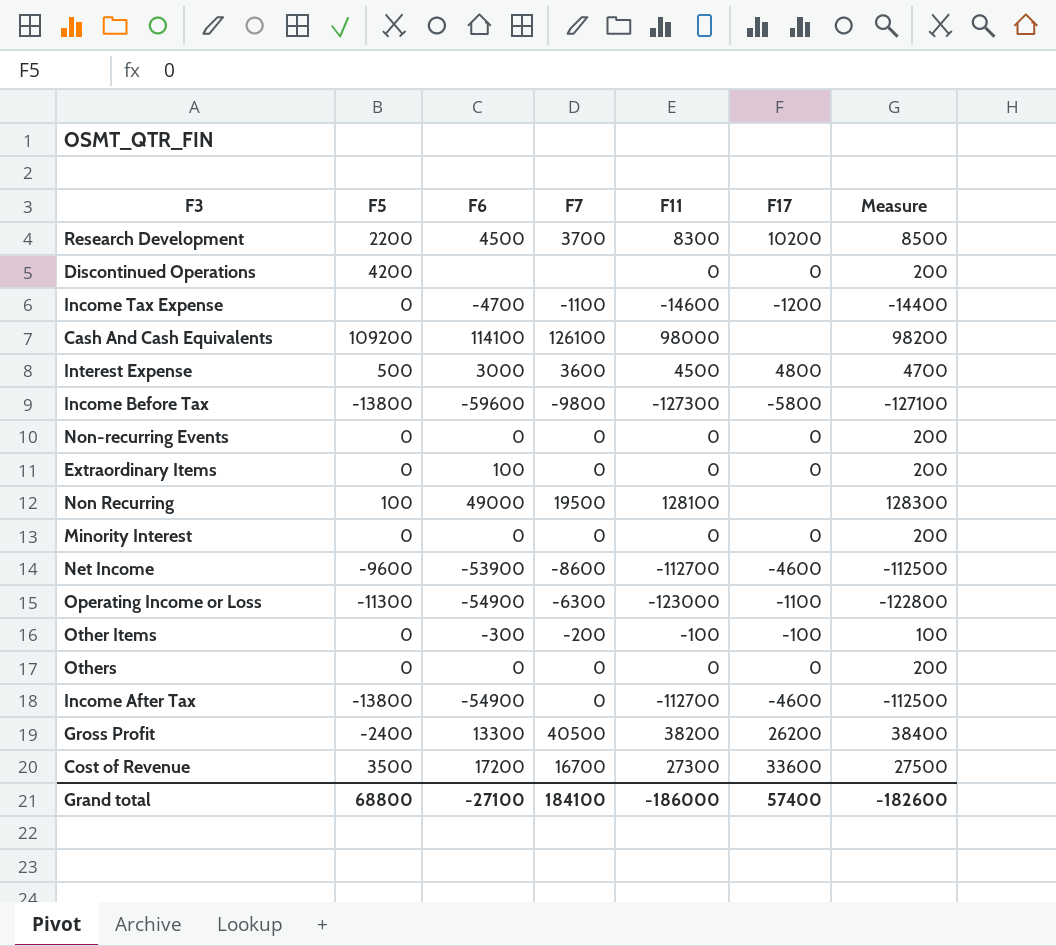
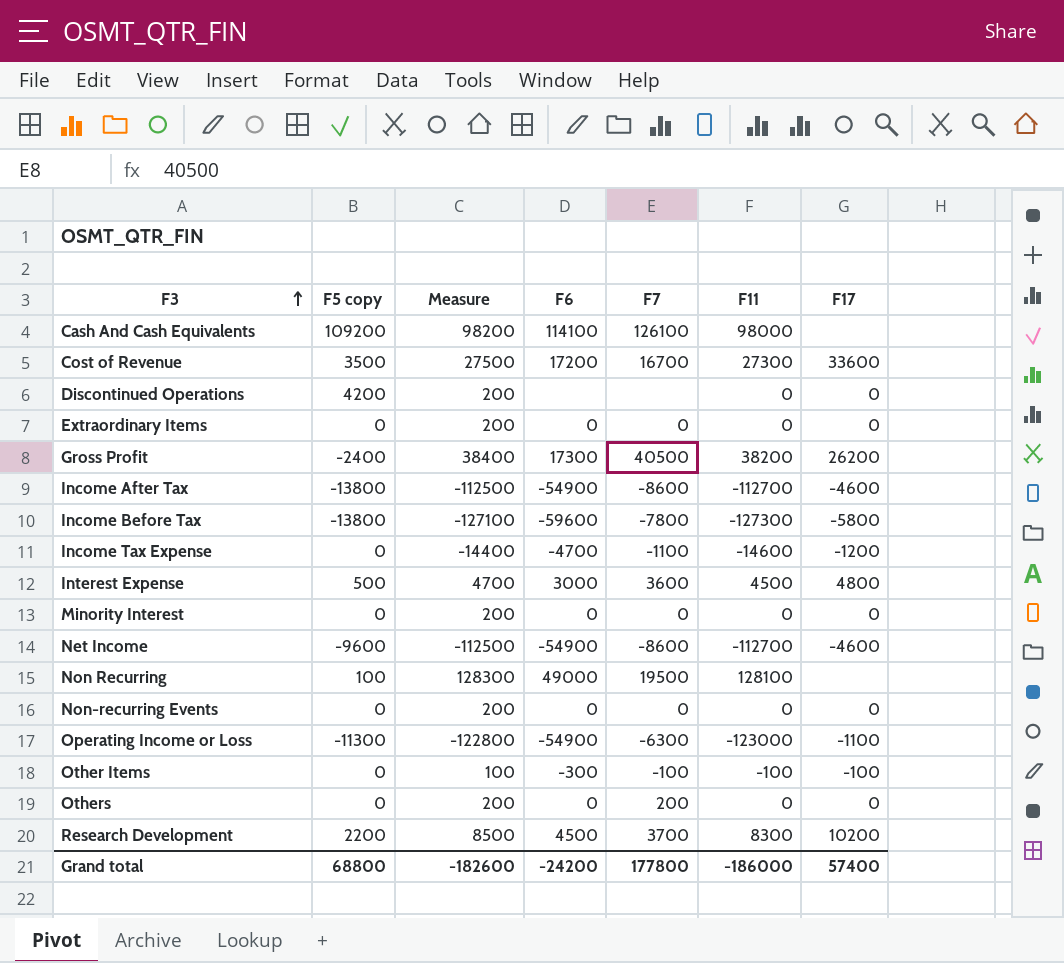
row order: none -> F3 ascending
column name: F5 -> F5 copy
column Measure | position: 7 -> 3
Extraordinary Items | F6: 100 -> 0
Gross Profit | F6: 13300 -> 17300
Income After Tax | F7: 0 -> -8600
Income Before Tax | F7: -9800 -> -7800
Net Income | F6: -53900 -> -54900
Other Items | F7: -200 -> -100
Others | F7: 0 -> 200
Grand total | F6: -27100 -> -24200
Grand total | F7: 184100 -> 177800

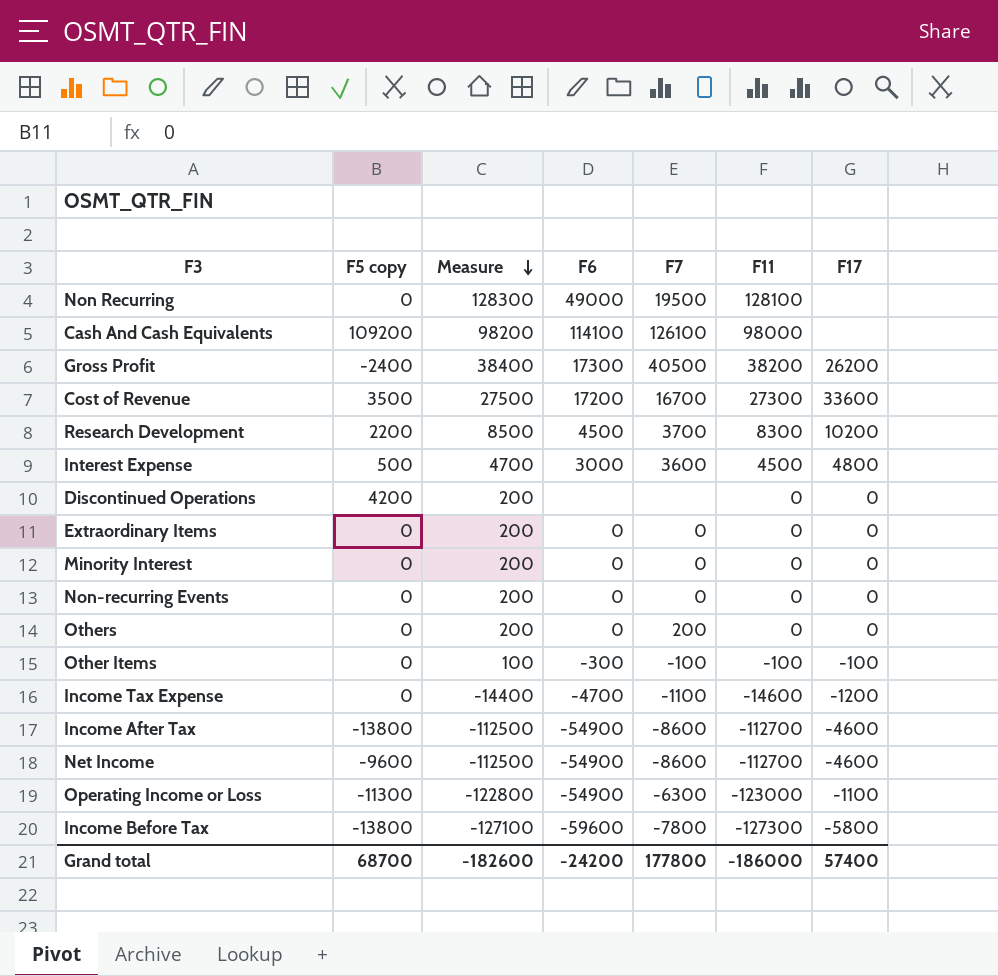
row order: F3 ascending -> Measure descending
Non Recurring | F5 copy: 100 -> 0
Grand total | F5 copy: 68800 -> 68700

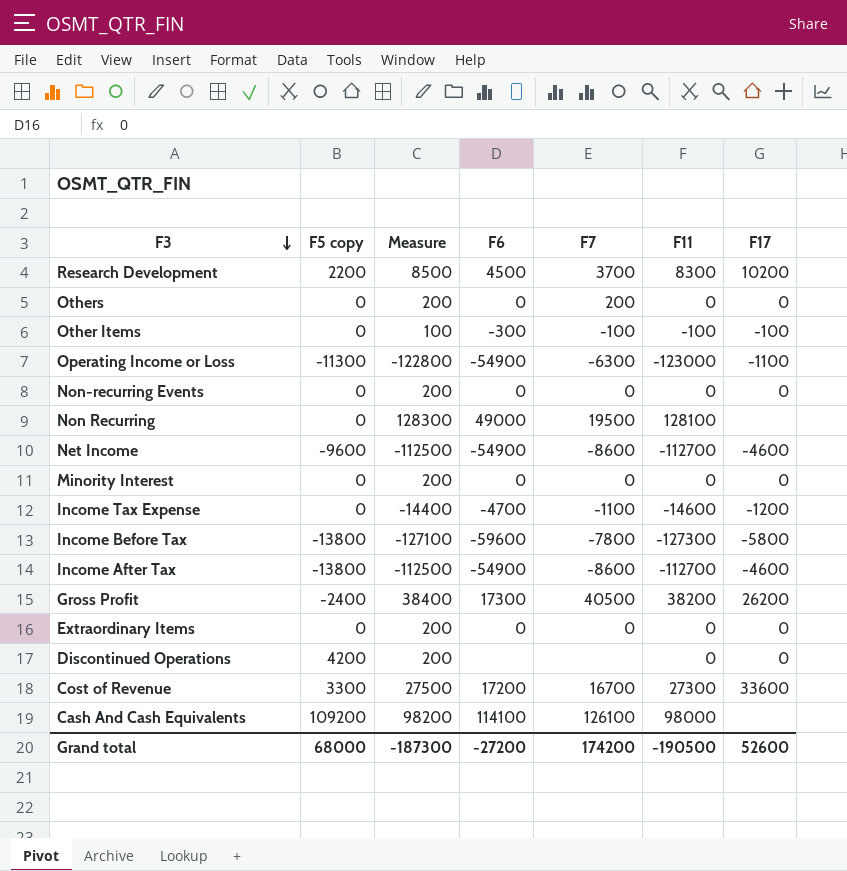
row order: Measure descending -> F3 descending
row Interest Expense: 500 | 4700 | 3000 | 3600 | 4500 | 4800 -> none
Cost of Revenue | F5 copy: 3500 -> 3300
Grand total | F5 copy: 68700 -> 68000
Grand total | Measure: -182600 -> -187300
Grand total | F6: -24200 -> -27200
Grand total | F7: 177800 -> 174200
Grand total | F11: -186000 -> -190500
Grand total | F17: 57400 -> 52600

